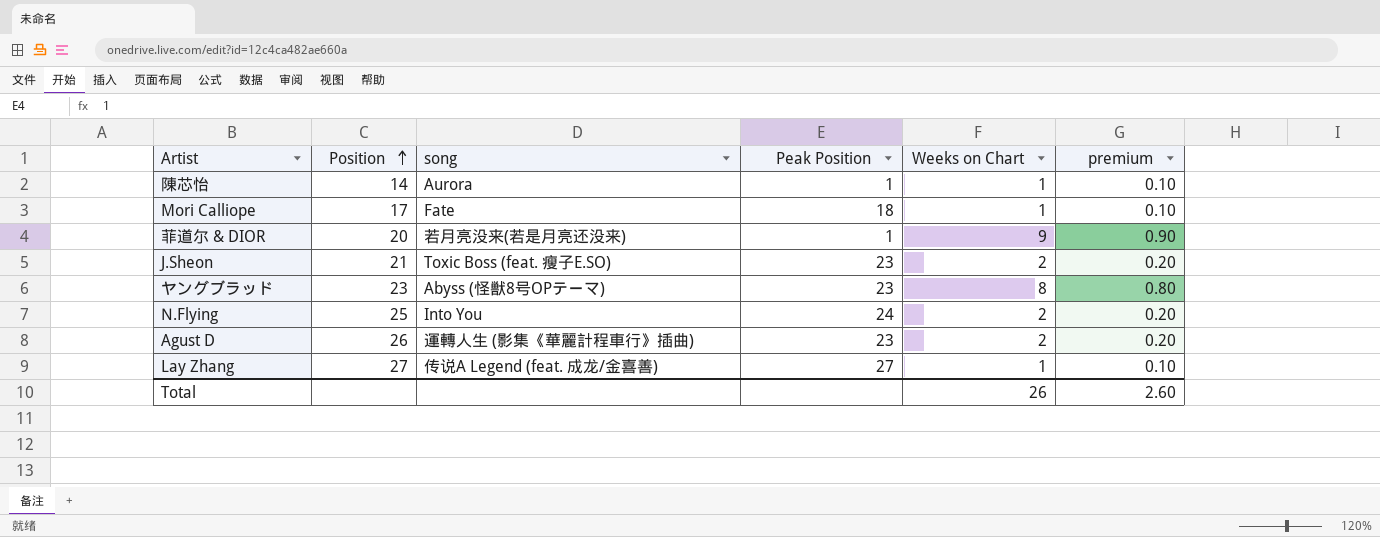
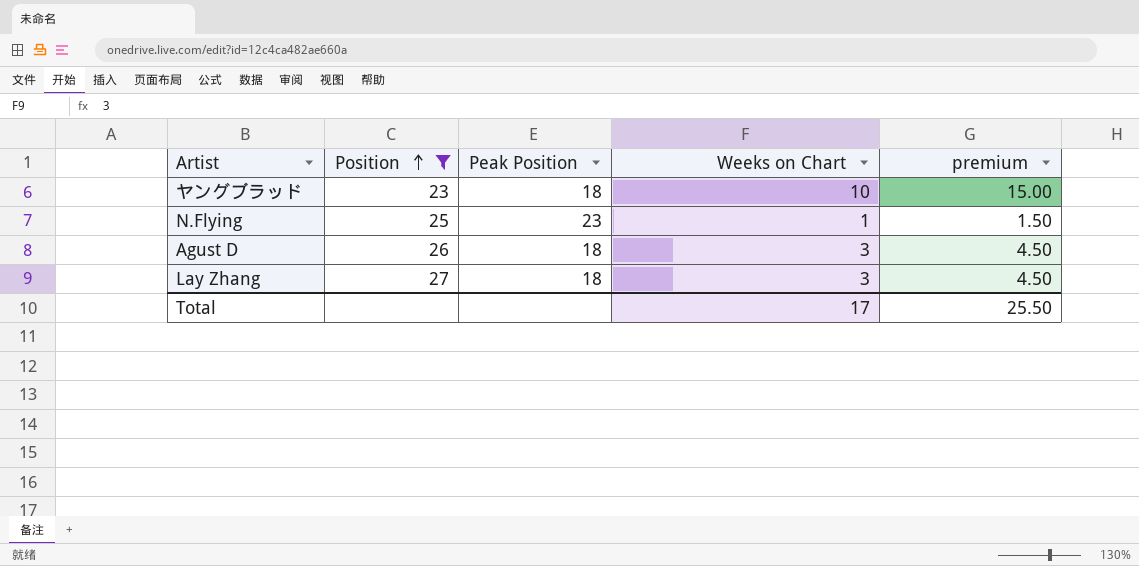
filter: none -> Position >= 23
column song | position: 3 -> none
column premium | formula: [Weeks on Chart] * 0.1 -> [Weeks on Chart] * 1.5
ヤングブラッド | Peak Position: 23 -> 18
ヤングブラッド | Weeks on Chart: 8 -> 10
N.Flying | Peak Position: 24 -> 23
N.Flying | Weeks on Chart: 2 -> 1
Agust D | Peak Position: 23 -> 18
Agust D | Weeks on Chart: 2 -> 3
Lay Zhang | Peak Position: 27 -> 18
Lay Zhang | Weeks on Chart: 1 -> 3
Total | Weeks on Chart: 26 -> 17
Total | premium: 2.60 -> 25.50

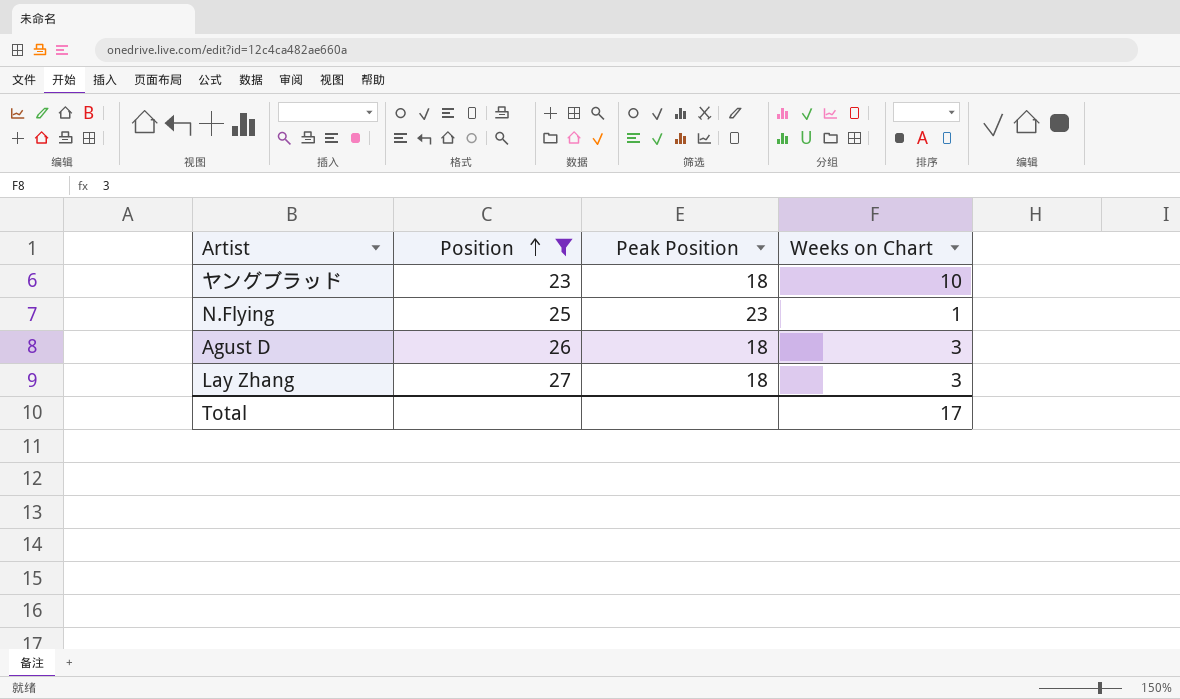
column premium | formula: [Weeks on Chart] * 1.5 -> none

